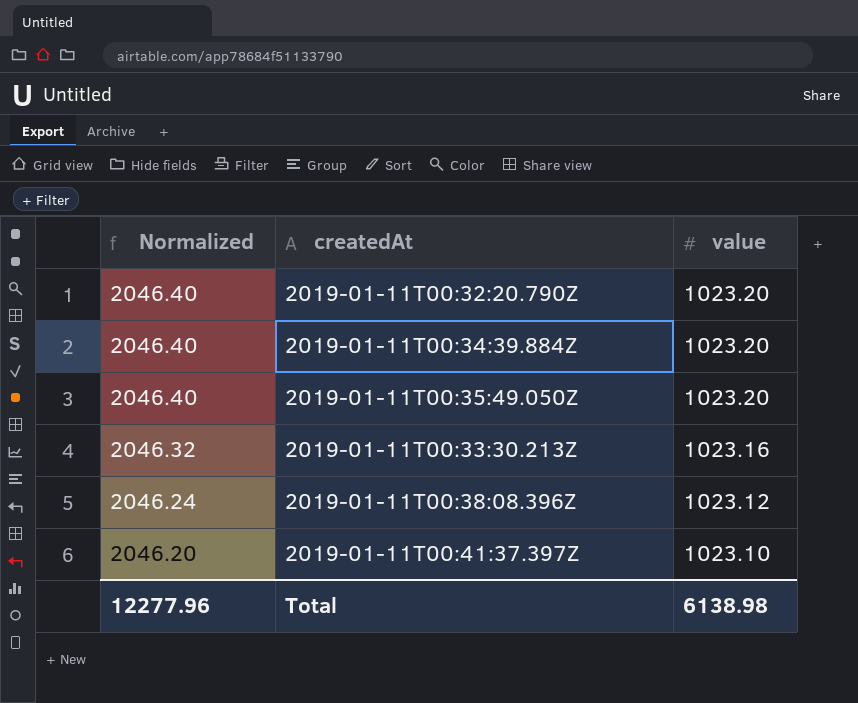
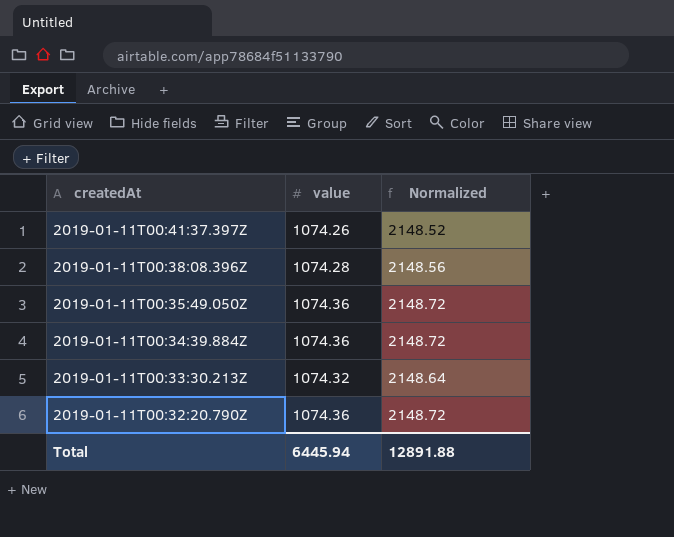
row order: Normalized descending -> createdAt descending
column Normalized | position: 1 -> 3
2019-01-11T00:41:37.397Z | value: 1023.10 -> 1074.26
2019-01-11T00:41:37.397Z | Normalized: 2046.20 -> 2148.52
2019-01-11T00:38:08.396Z | value: 1023.12 -> 1074.28
2019-01-11T00:38:08.396Z | Normalized: 2046.24 -> 2148.56
2019-01-11T00:35:49.050Z | value: 1023.20 -> 1074.36
2019-01-11T00:35:49.050Z | Normalized: 2046.40 -> 2148.72
2019-01-11T00:34:39.884Z | value: 1023.20 -> 1074.36
2019-01-11T00:34:39.884Z | Normalized: 2046.40 -> 2148.72
2019-01-11T00:33:30.213Z | value: 1023.16 -> 1074.32
2019-01-11T00:33:30.213Z | Normalized: 2046.32 -> 2148.64
2019-01-11T00:32:20.790Z | value: 1023.20 -> 1074.36
2019-01-11T00:32:20.790Z | Normalized: 2046.40 -> 2148.72
Total | value: 6138.98 -> 6445.94
Total | Normalized: 12277.96 -> 12891.88

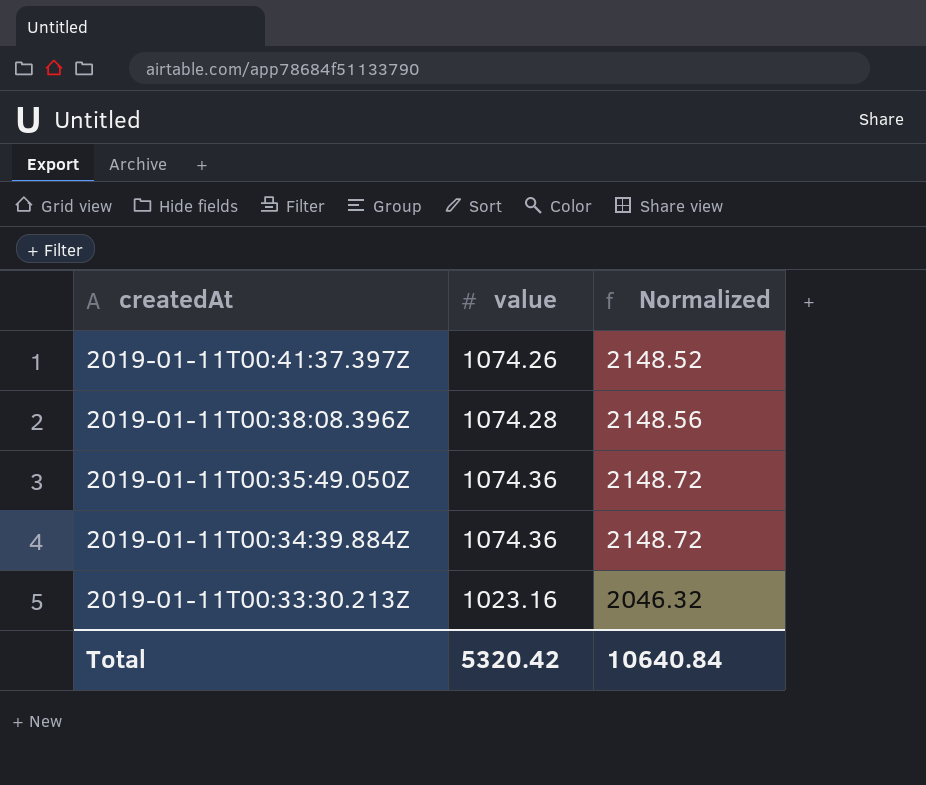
row 2019-01-11T00:32:20.790Z: 1074.36 | 2148.72 -> none
2019-01-11T00:33:30.213Z | value: 1074.32 -> 1023.16
2019-01-11T00:33:30.213Z | Normalized: 2148.64 -> 2046.32
Total | value: 6445.94 -> 5320.42
Total | Normalized: 12891.88 -> 10640.84

